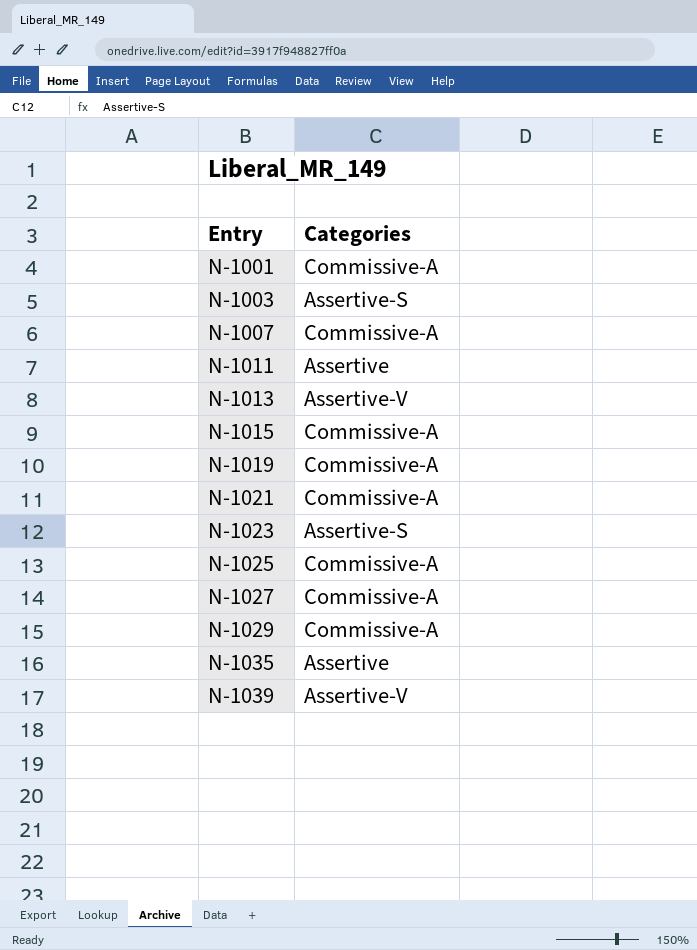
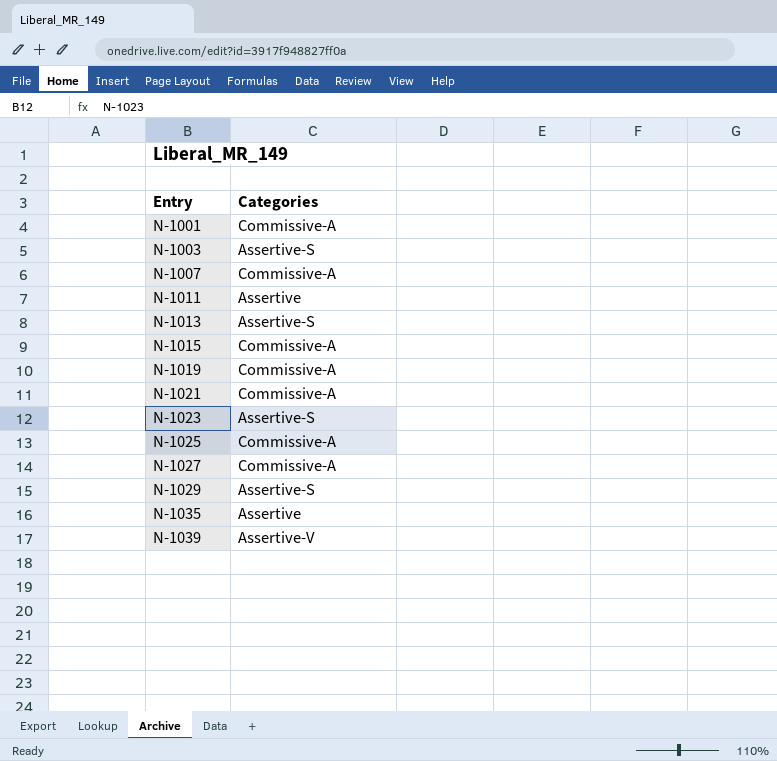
N-1013 | Categories: Assertive-V -> Assertive-S
N-1029 | Categories: Commissive-A -> Assertive-S

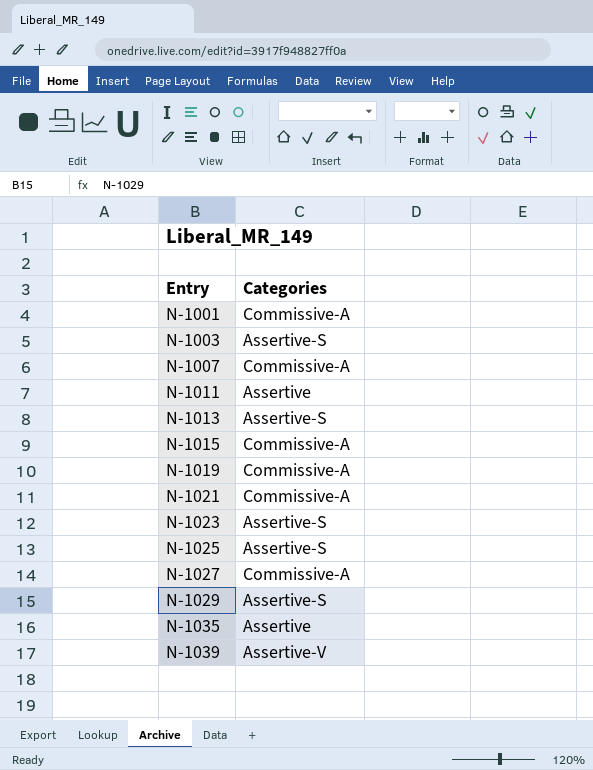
N-1025 | Categories: Commissive-A -> Assertive-S

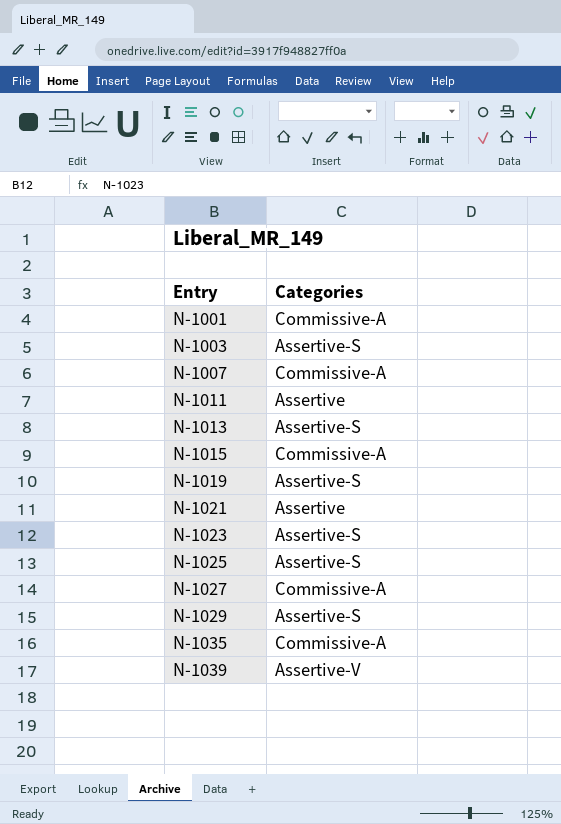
N-1019 | Categories: Commissive-A -> Assertive-S
N-1021 | Categories: Commissive-A -> Assertive
N-1035 | Categories: Assertive -> Commissive-A

